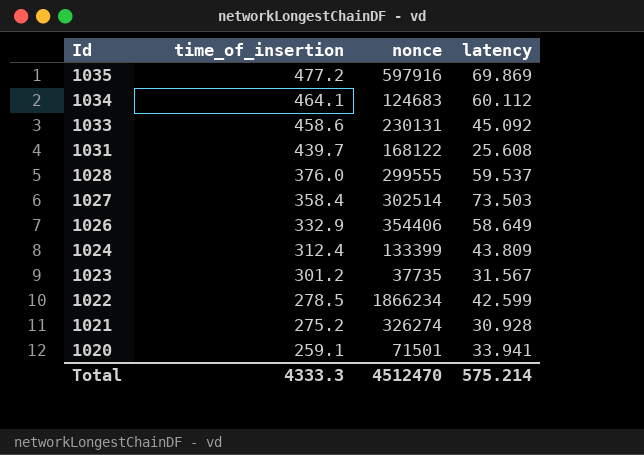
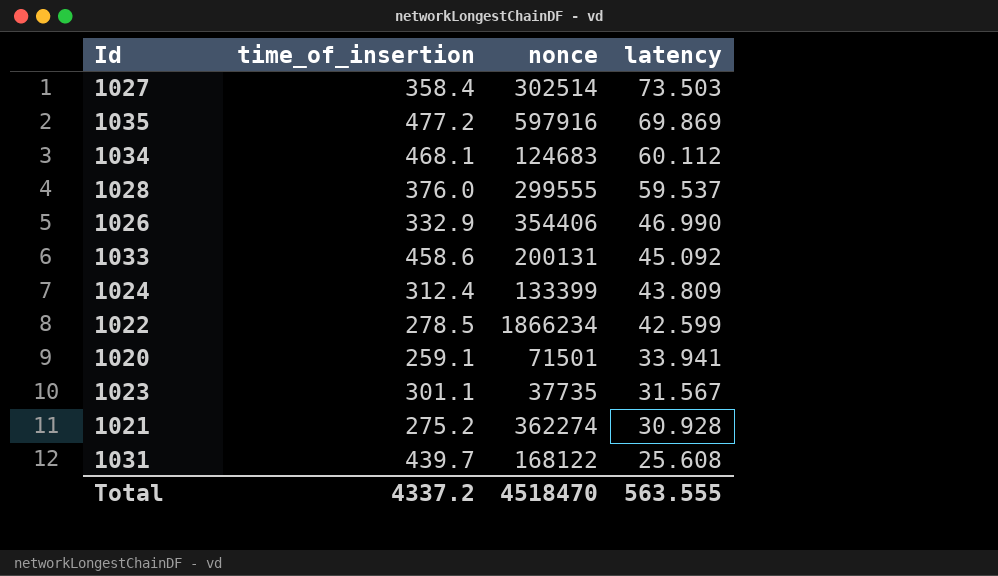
row order: Id descending -> latency descending
1034 | time_of_insertion: 464.1 -> 468.1
1026 | latency: 58.649 -> 46.990
1033 | nonce: 230131 -> 200131
1023 | time_of_insertion: 301.2 -> 301.1
1021 | nonce: 326274 -> 362274
Total | time_of_insertion: 4333.3 -> 4337.2
Total | nonce: 4512470 -> 4518470
Total | latency: 575.214 -> 563.555

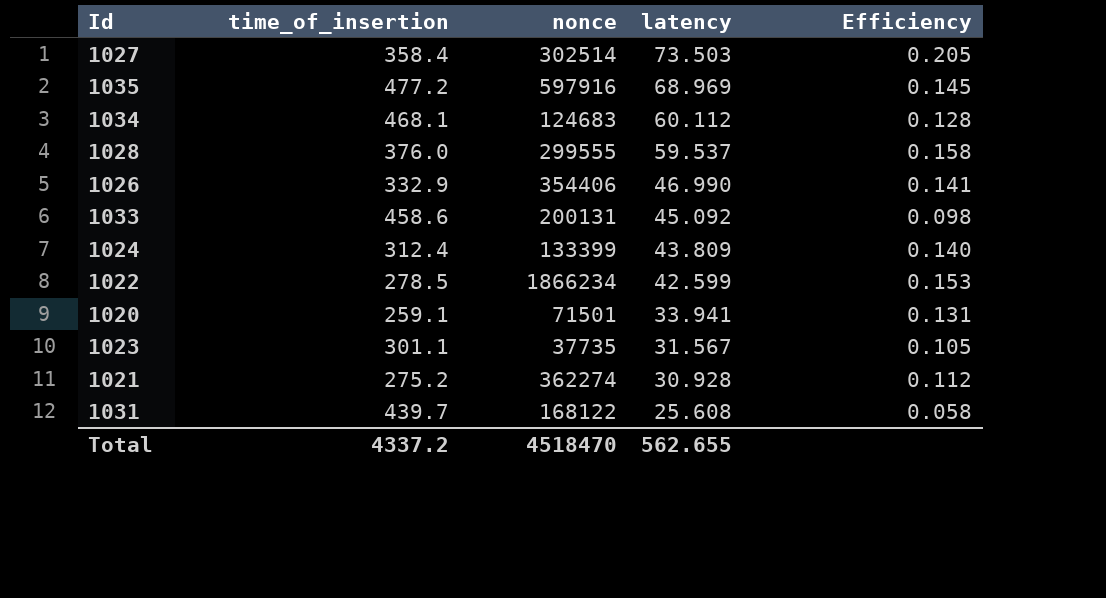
column Efficiency | formula: none -> [latency] / [time_of_insertion]
1035 | latency: 69.869 -> 68.969
Total | latency: 563.555 -> 562.655

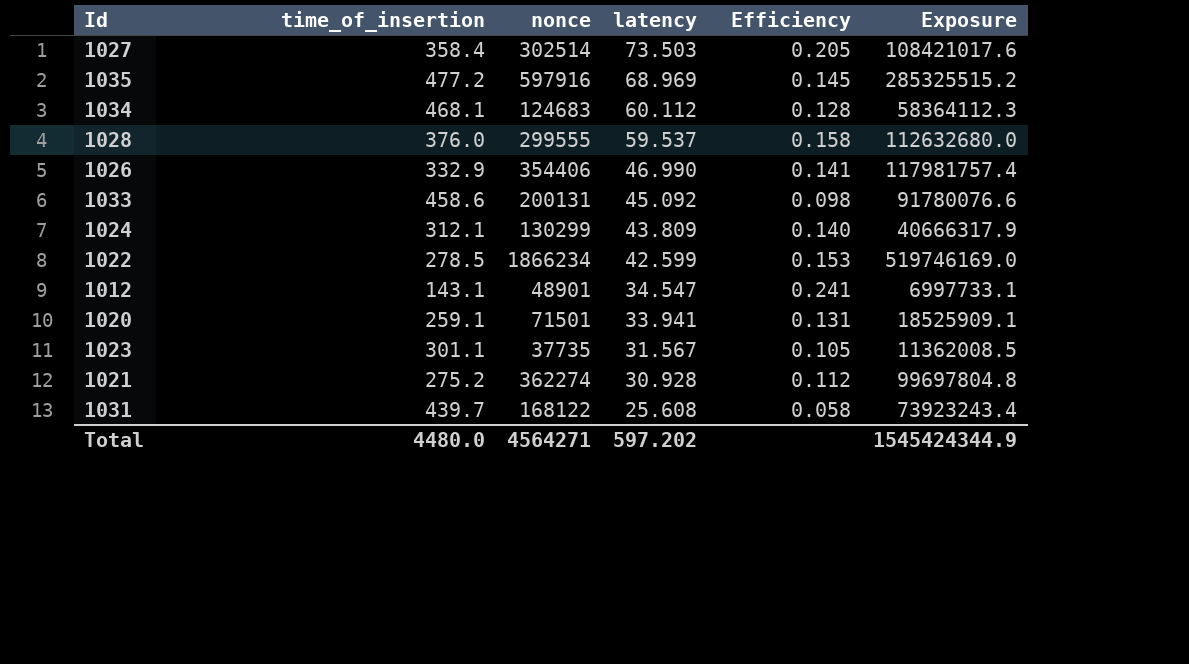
column Exposure | formula: none -> [time_of_insertion] * [nonce]
1024 | time_of_insertion: 312.4 -> 312.1
1024 | nonce: 133399 -> 130299
row 1012: none -> 143.1 | 48901 | 34.547 | 0.241 | 6997733.1
Total | time_of_insertion: 4337.2 -> 4480.0
Total | nonce: 4518470 -> 4564271
Total | latency: 562.655 -> 597.202

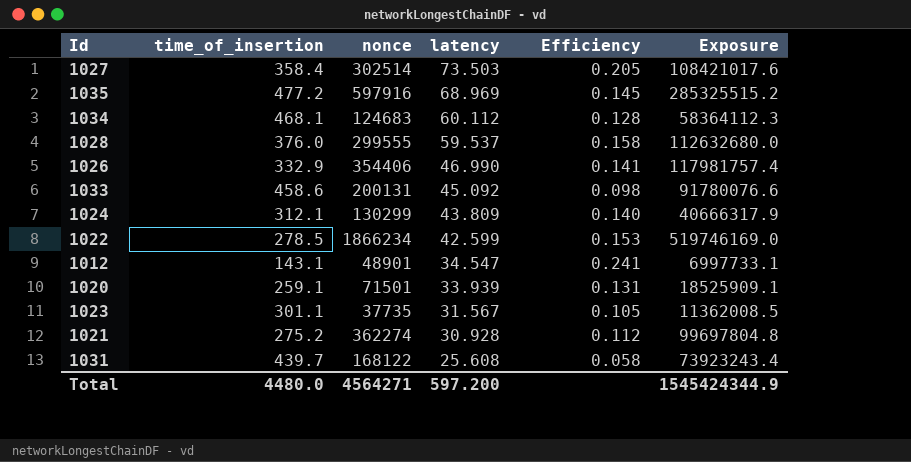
1020 | latency: 33.941 -> 33.939
Total | latency: 597.202 -> 597.200

